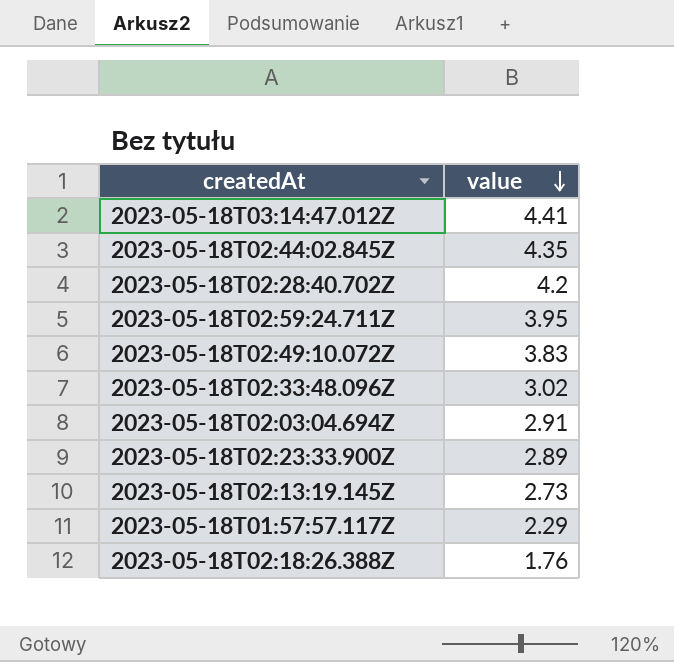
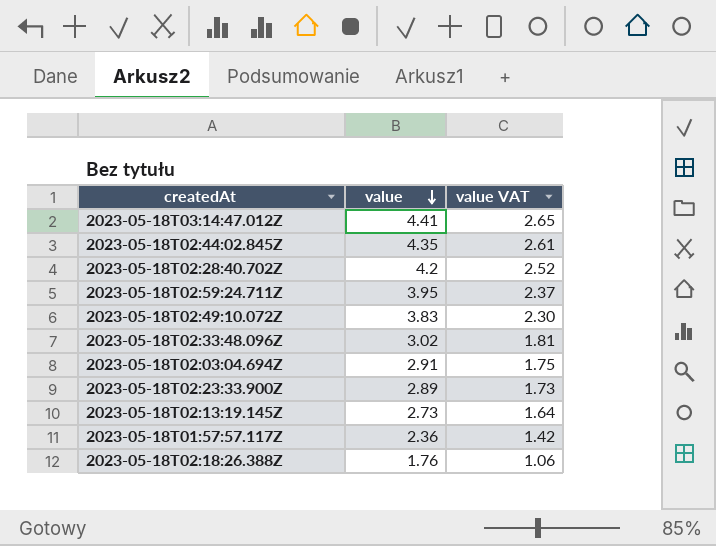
column value VAT | formula: none -> [value] * 0.6
2023-05-18T01:57:57.117Z | value: 2.29 -> 2.36

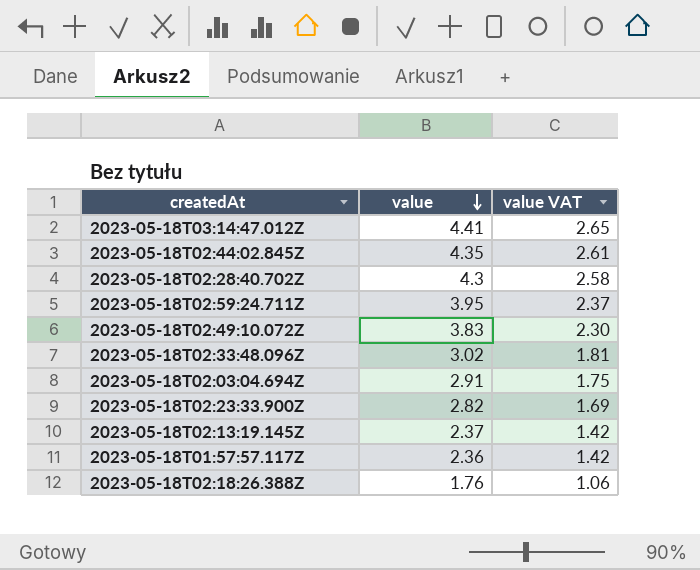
2023-05-18T02:28:40.702Z | value: 4.2 -> 4.3
2023-05-18T02:28:40.702Z | value VAT: 2.52 -> 2.58
2023-05-18T02:23:33.900Z | value: 2.89 -> 2.82
2023-05-18T02:23:33.900Z | value VAT: 1.73 -> 1.69
2023-05-18T02:13:19.145Z | value: 2.73 -> 2.37
2023-05-18T02:13:19.145Z | value VAT: 1.64 -> 1.42

